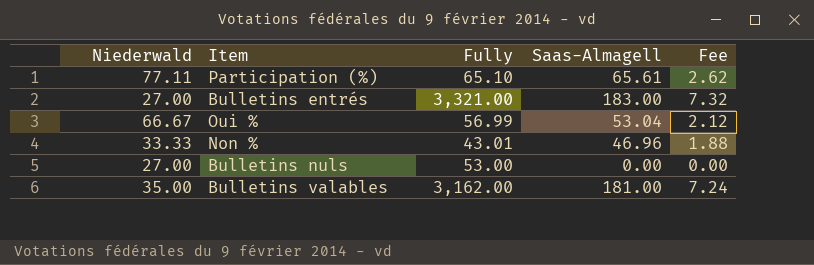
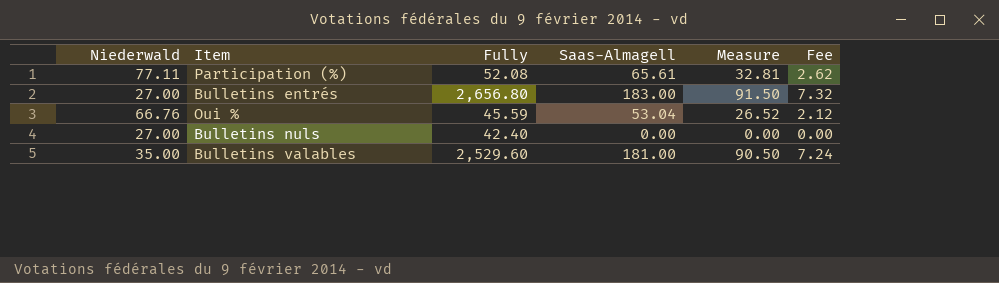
column Measure | formula: none -> [Saas-Almagell] * 0.5
row Non %: 33.33 | 43.01 | 46.96 | 1.88 -> none
Participation (%) | Fully: 65.10 -> 52.08
Bulletins entrés | Fully: 3,321.00 -> 2,656.80
Oui % | Niederwald: 66.67 -> 66.76
Oui % | Fully: 56.99 -> 45.59
Bulletins nuls | Fully: 53.00 -> 42.40
Bulletins valables | Fully: 3,162.00 -> 2,529.60

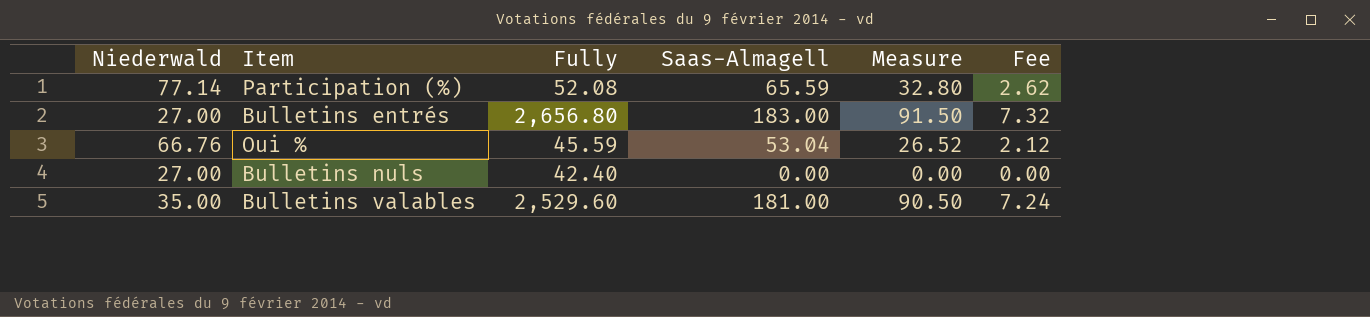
Participation (%) | Niederwald: 77.11 -> 77.14
Participation (%) | Saas-Almagell: 65.61 -> 65.59
Participation (%) | Measure: 32.81 -> 32.80

